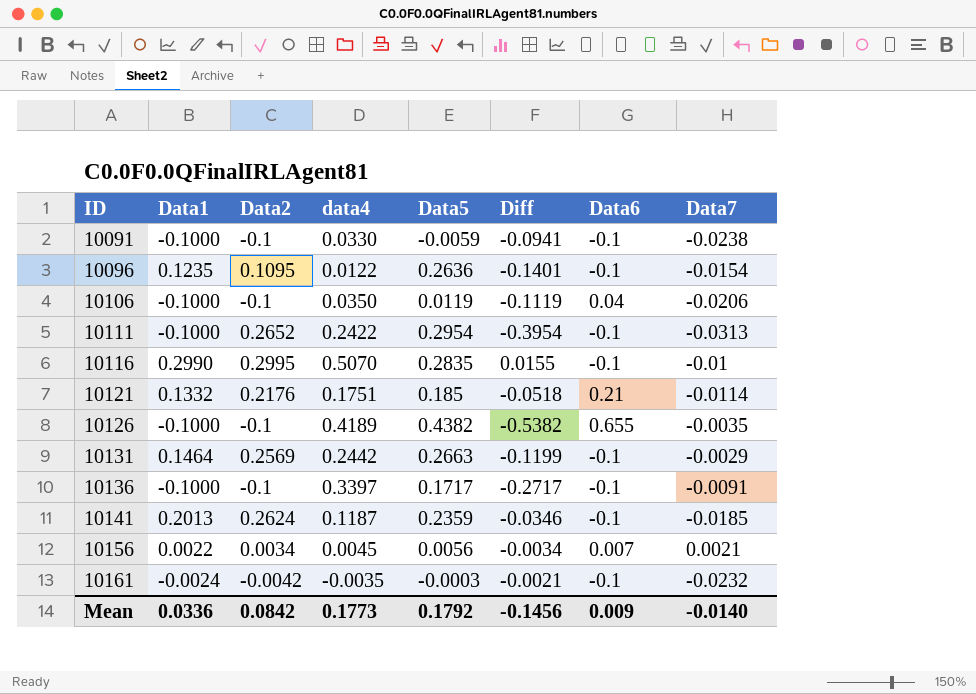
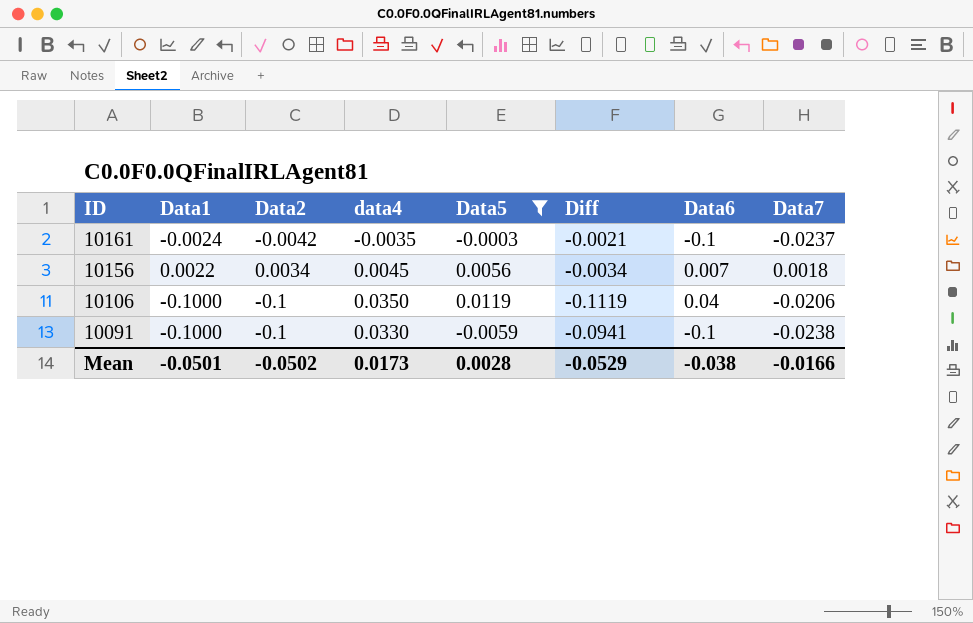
filter: none -> Data5 <= 0.0119
row order: ID ascending -> ID descending
10161 | Data7: -0.0232 -> -0.0237
10156 | Data7: 0.0021 -> 0.0018
Mean | Data1: 0.0336 -> -0.0501
Mean | Data2: 0.0842 -> -0.0502
Mean | data4: 0.1773 -> 0.0173
Mean | Data5: 0.1792 -> 0.0028
Mean | Diff: -0.1456 -> -0.0529
Mean | Data6: 0.009 -> -0.038
Mean | Data7: -0.0140 -> -0.0166

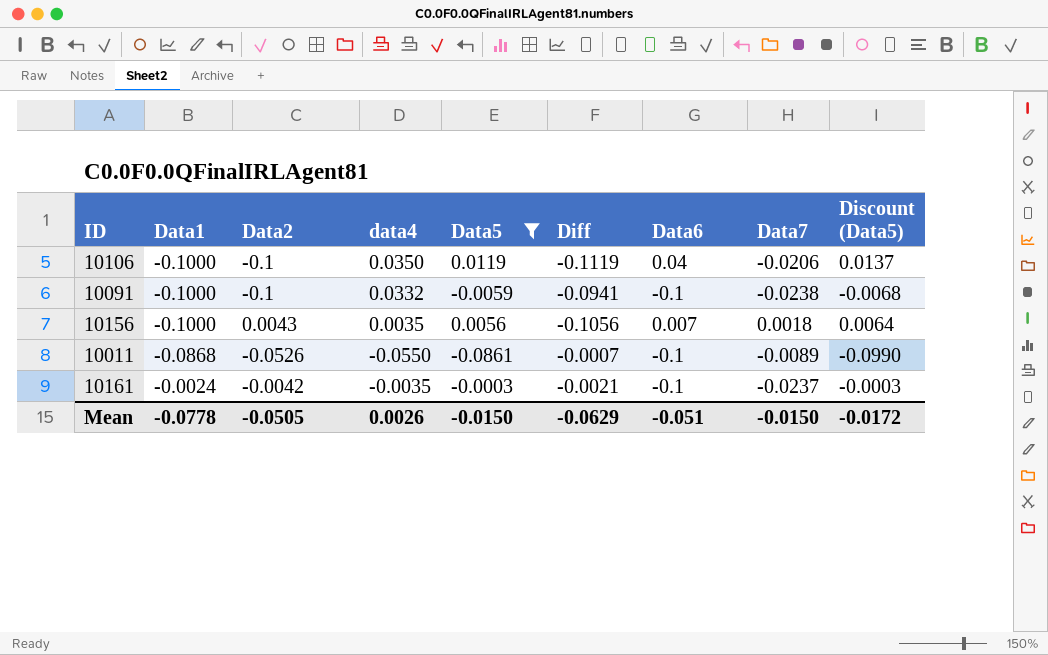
row order: ID descending -> Data1 ascending
column Discount (Data5) | formula: none -> [Data5] * 1.15
10091 | data4: 0.0330 -> 0.0332
10156 | Data1: 0.0022 -> -0.1000
10156 | Data2: 0.0034 -> 0.0043
10156 | data4: 0.0045 -> 0.0035
10156 | Diff: -0.0034 -> -0.1056
row 10011: none -> -0.0868 | -0.0526 | -0.0550 | -0.0861 | -0.0007 | -0.1 | -0.0089 | -0.0990
Mean | Data1: -0.0501 -> -0.0778
Mean | Data2: -0.0502 -> -0.0505
Mean | data4: 0.0173 -> 0.0026
Mean | Data5: 0.0028 -> -0.0150
Mean | Diff: -0.0529 -> -0.0629
Mean | Data6: -0.038 -> -0.051
Mean | Data7: -0.0166 -> -0.0150

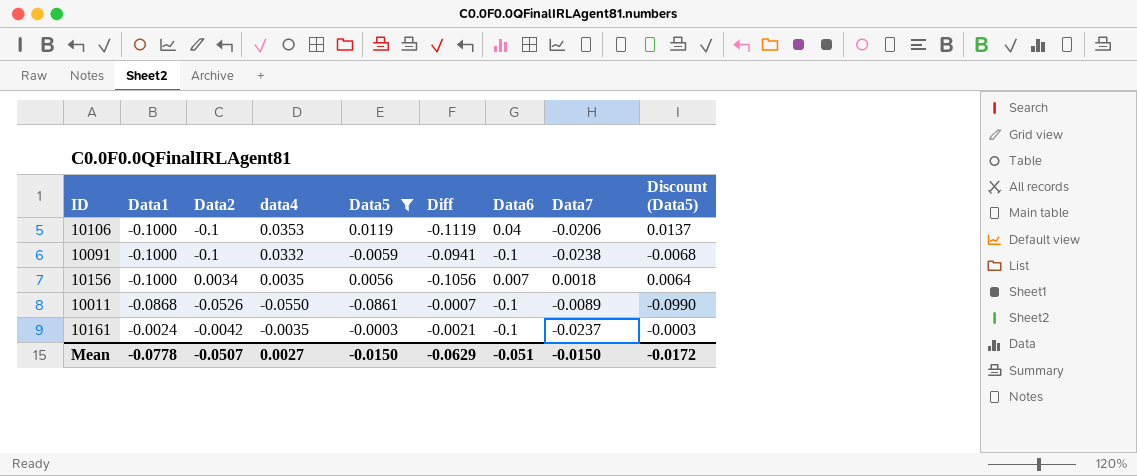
10106 | data4: 0.0350 -> 0.0353
10156 | Data2: 0.0043 -> 0.0034
Mean | Data2: -0.0505 -> -0.0507
Mean | data4: 0.0026 -> 0.0027

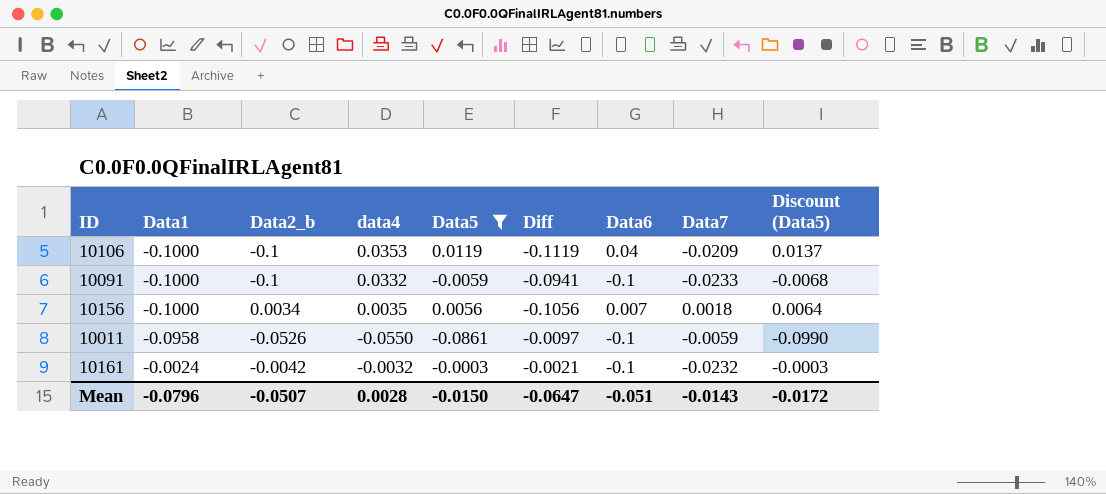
column name: Data2 -> Data2_b
10106 | Data7: -0.0206 -> -0.0209
10091 | Data7: -0.0238 -> -0.0233
10011 | Data1: -0.0868 -> -0.0958
10011 | Diff: -0.0007 -> -0.0097
10011 | Data7: -0.0089 -> -0.0059
10161 | data4: -0.0035 -> -0.0032
10161 | Data7: -0.0237 -> -0.0232
Mean | Data1: -0.0778 -> -0.0796
Mean | data4: 0.0027 -> 0.0028
Mean | Diff: -0.0629 -> -0.0647
Mean | Data7: -0.0150 -> -0.0143

